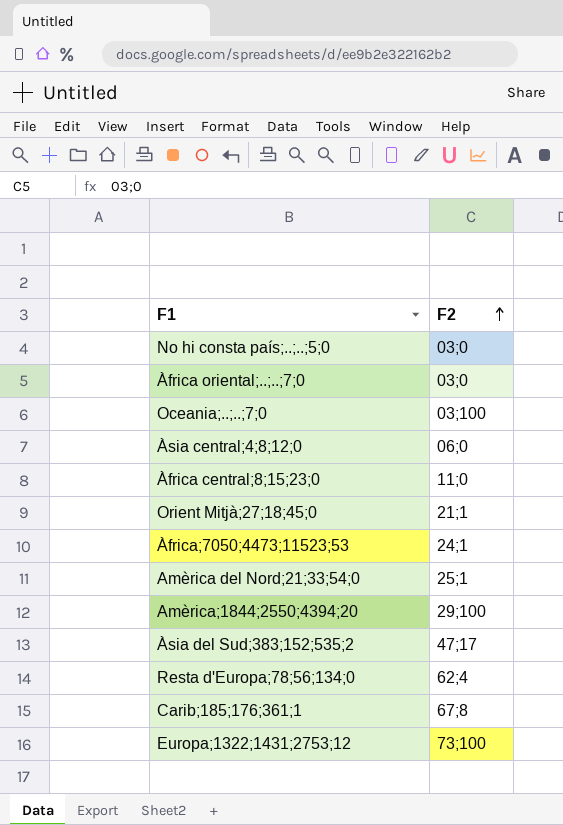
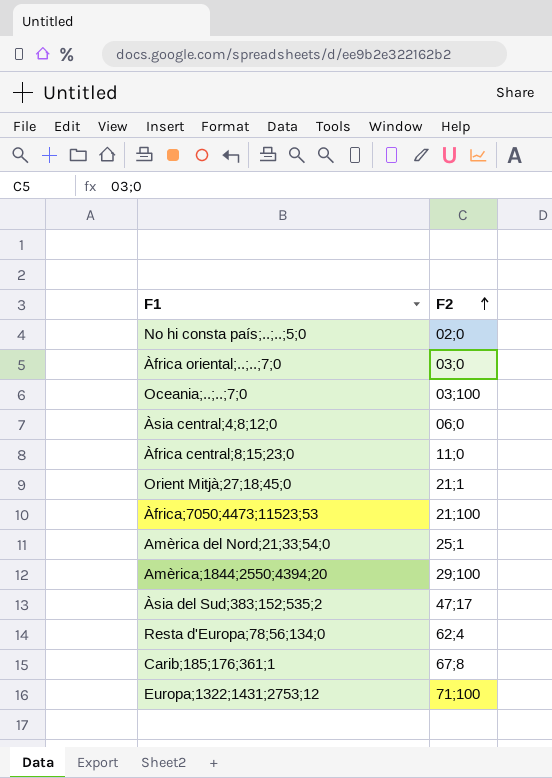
No hi consta país;..;..;5;0 | F2: 03;0 -> 02;0
Àfrica;7050;4473;11523;53 | F2: 24;1 -> 21;100
Europa;1322;1431;2753;12 | F2: 73;100 -> 71;100

